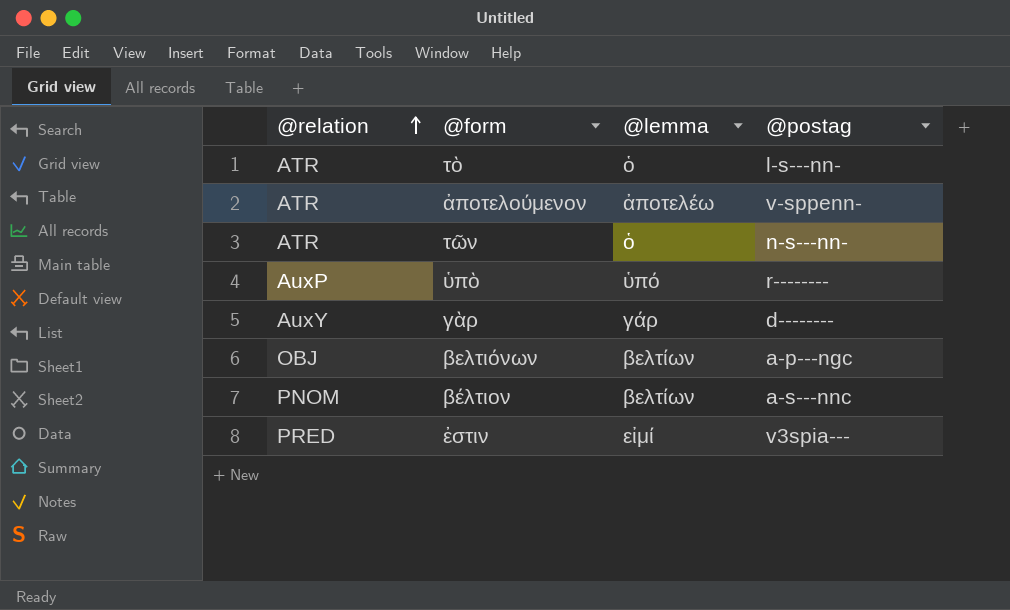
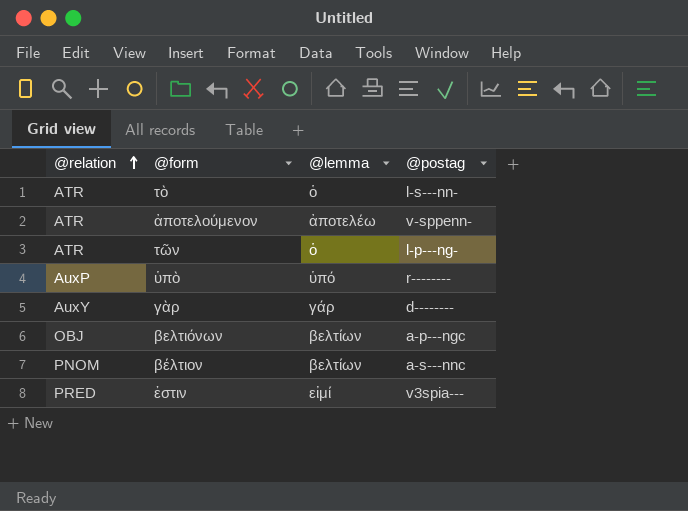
τῶν | @postag: n-s---nn- -> l-p---ng-

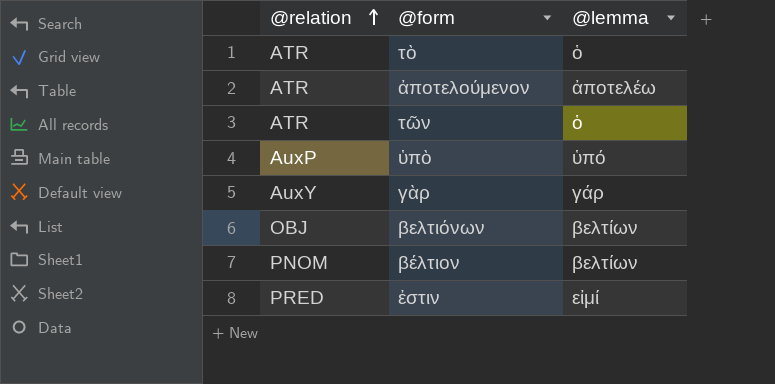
column @postag | position: 4 -> none

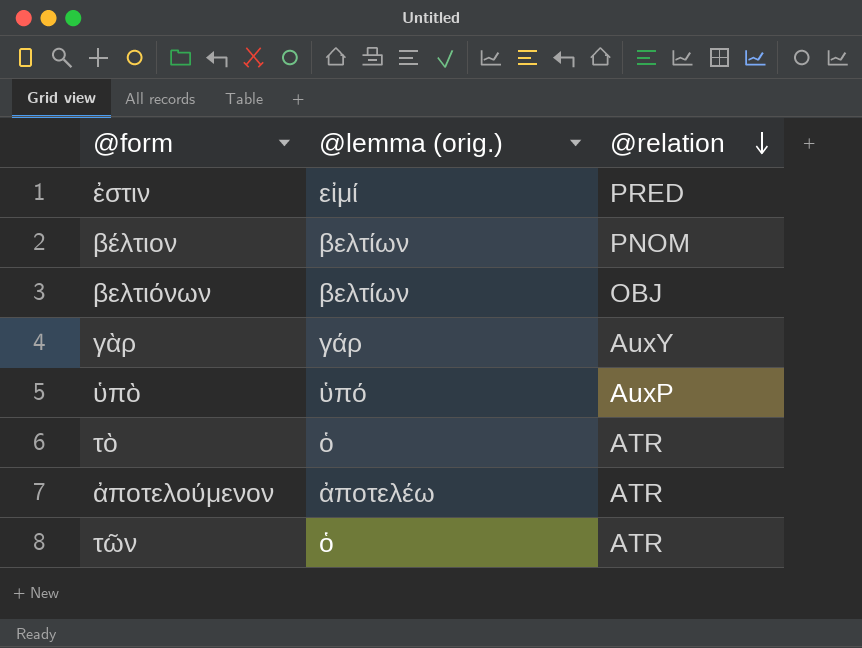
row order: @relation ascending -> @relation descending
column name: @lemma -> @lemma (orig.)
column @relation | position: 1 -> 3

